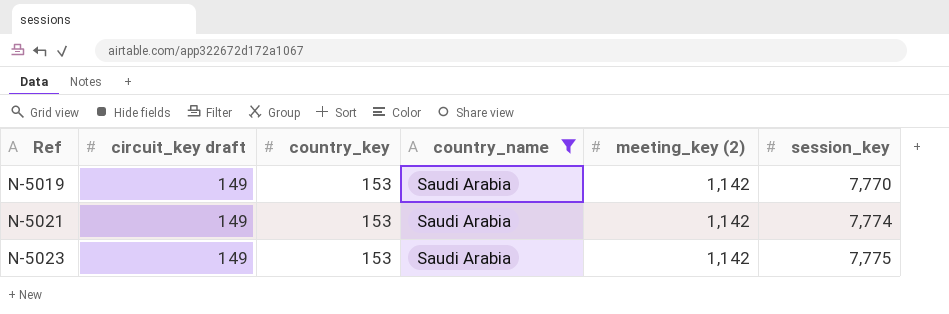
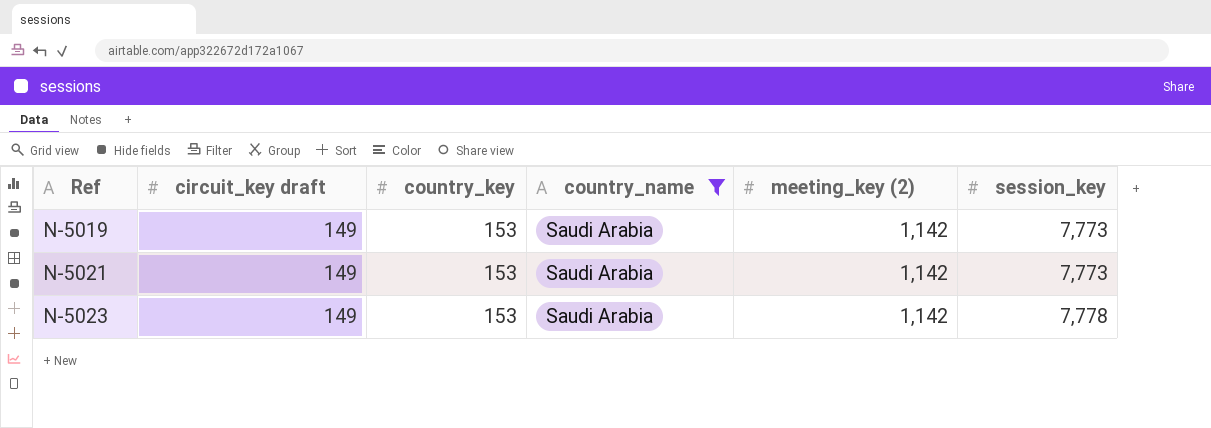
N-5019 | session_key: 7,770 -> 7,773
N-5021 | session_key: 7,774 -> 7,773
N-5023 | session_key: 7,775 -> 7,778

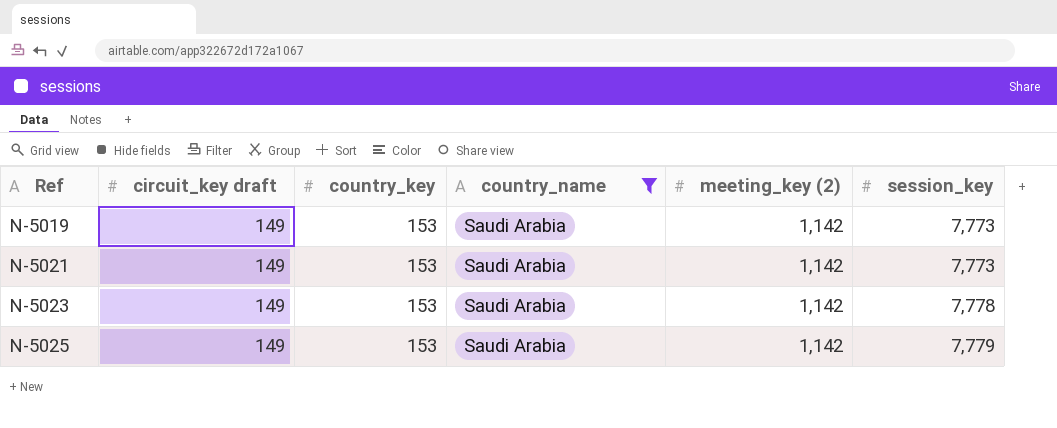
row N-5025: none -> 149 | 153 | Saudi Arabia | 1,142 | 7,779

